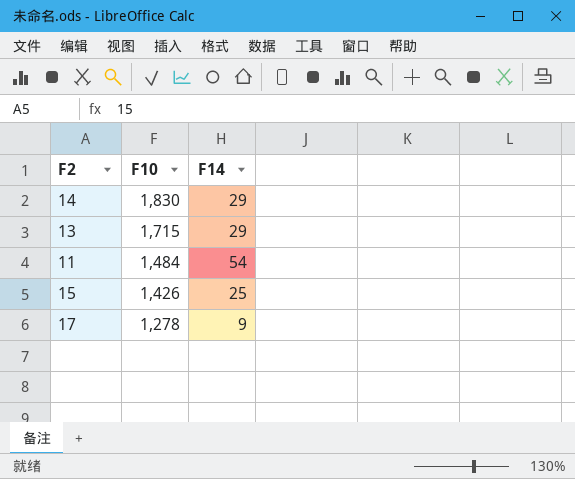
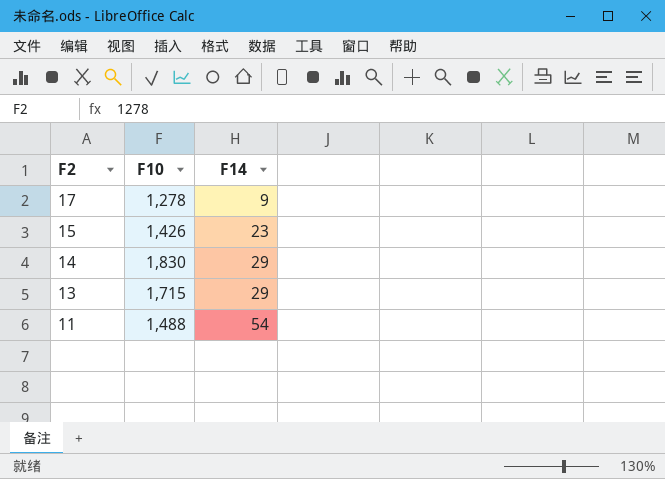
row order: F10 descending -> F2 descending
15 | F14: 25 -> 23
11 | F10: 1,484 -> 1,488

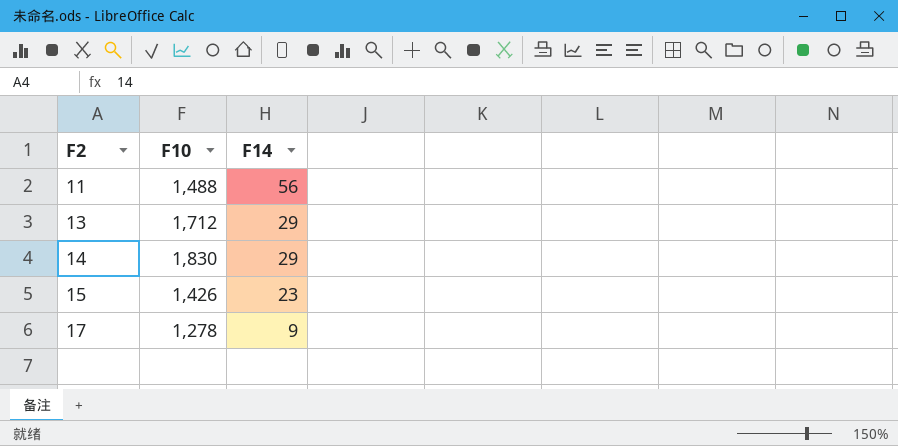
row order: F2 descending -> F2 ascending
11 | F14: 54 -> 56
13 | F10: 1,715 -> 1,712

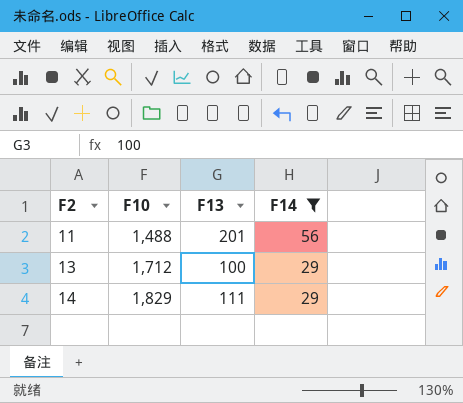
filter: none -> F14 >= 29
column F13 | position: none -> 3
14 | F10: 1,830 -> 1,829

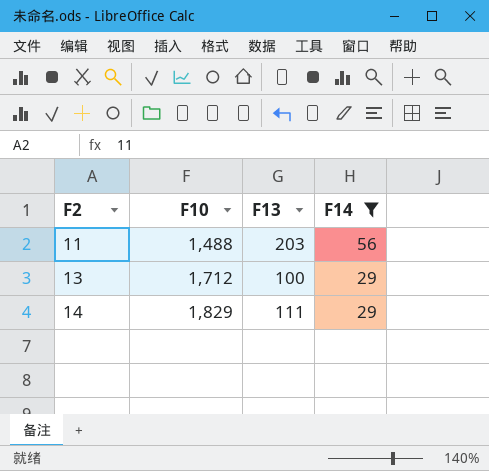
11 | F13: 201 -> 203

